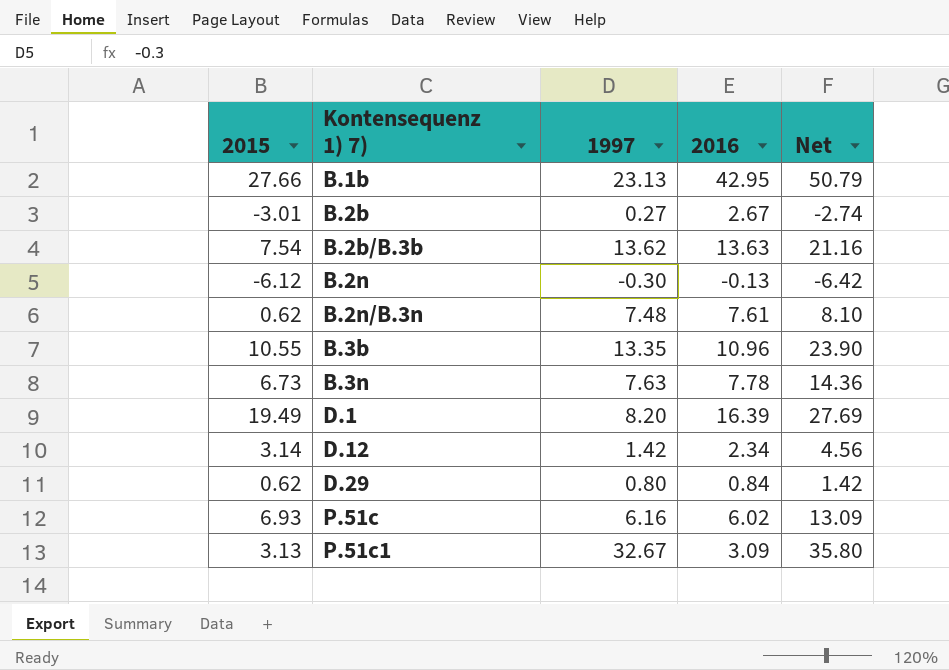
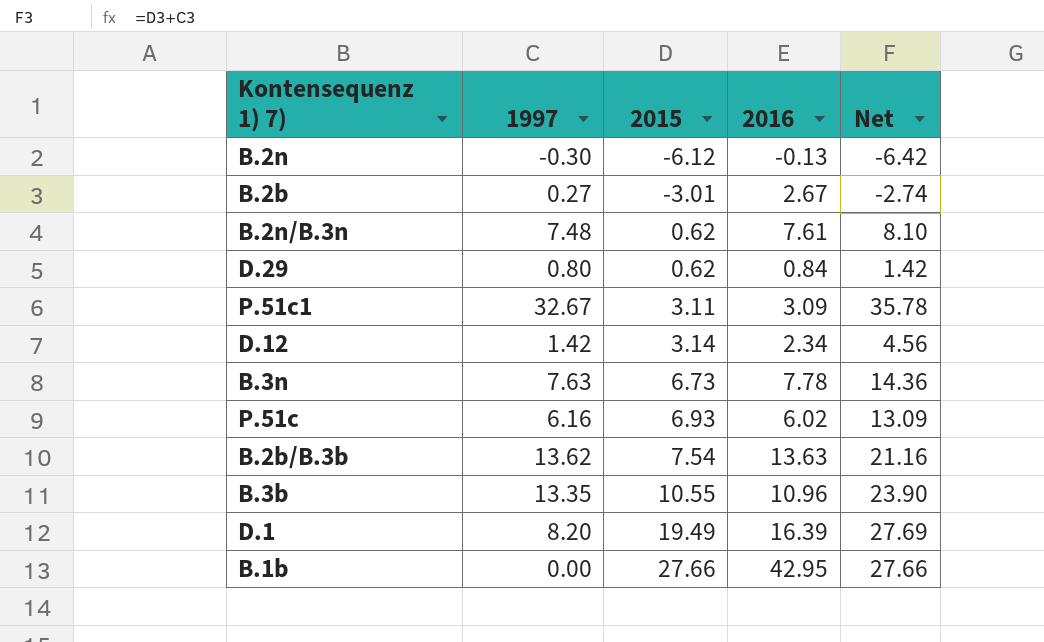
row order: Kontensequenz 1) 7) ascending -> 2015 ascending
column 2015 | position: 1 -> 3
P.51c1 | 2015: 3.13 -> 3.11
P.51c1 | Net: 35.80 -> 35.78
B.1b | 1997: 23.13 -> 0.00
B.1b | Net: 50.79 -> 27.66

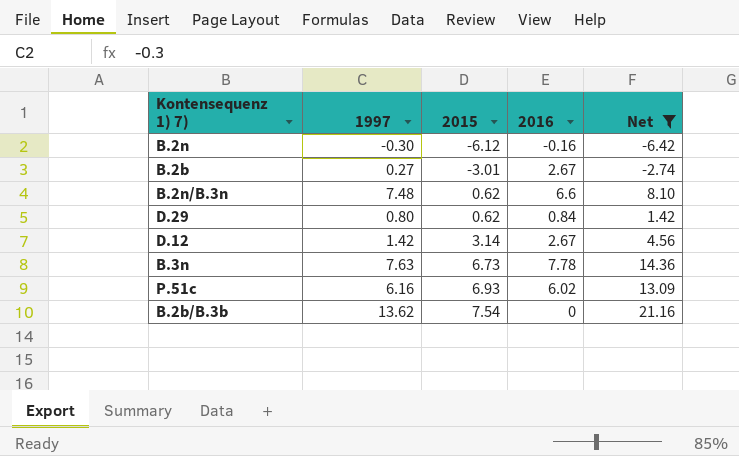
filter: none -> Net <= 21.16
B.2n | 2016: -0.13 -> -0.16
B.2n/B.3n | 2016: 7.61 -> 6.6
D.12 | 2016: 2.34 -> 2.67
B.2b/B.3b | 2016: 13.63 -> 0

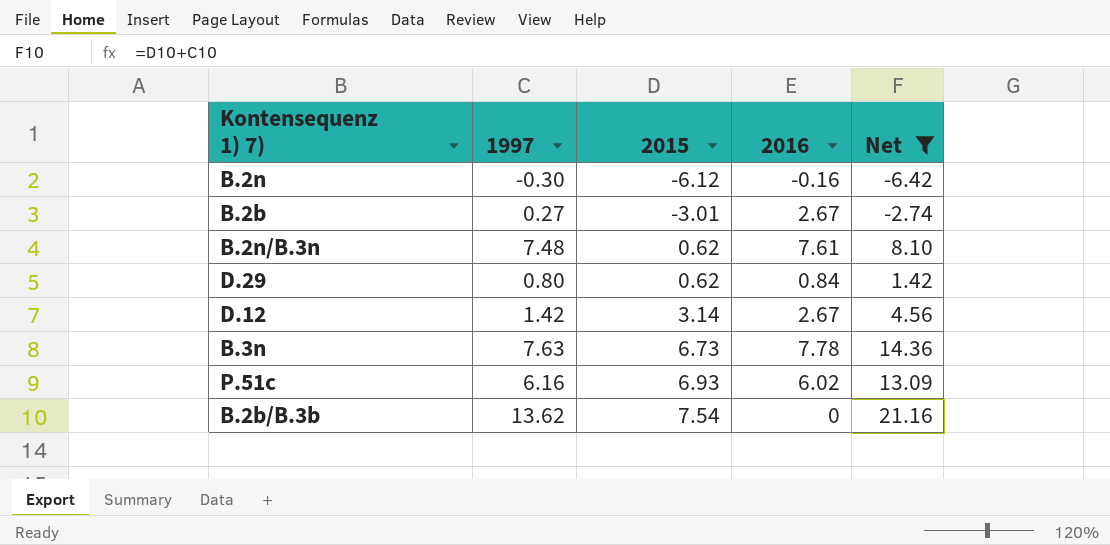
B.2n/B.3n | 2016: 6.6 -> 7.61

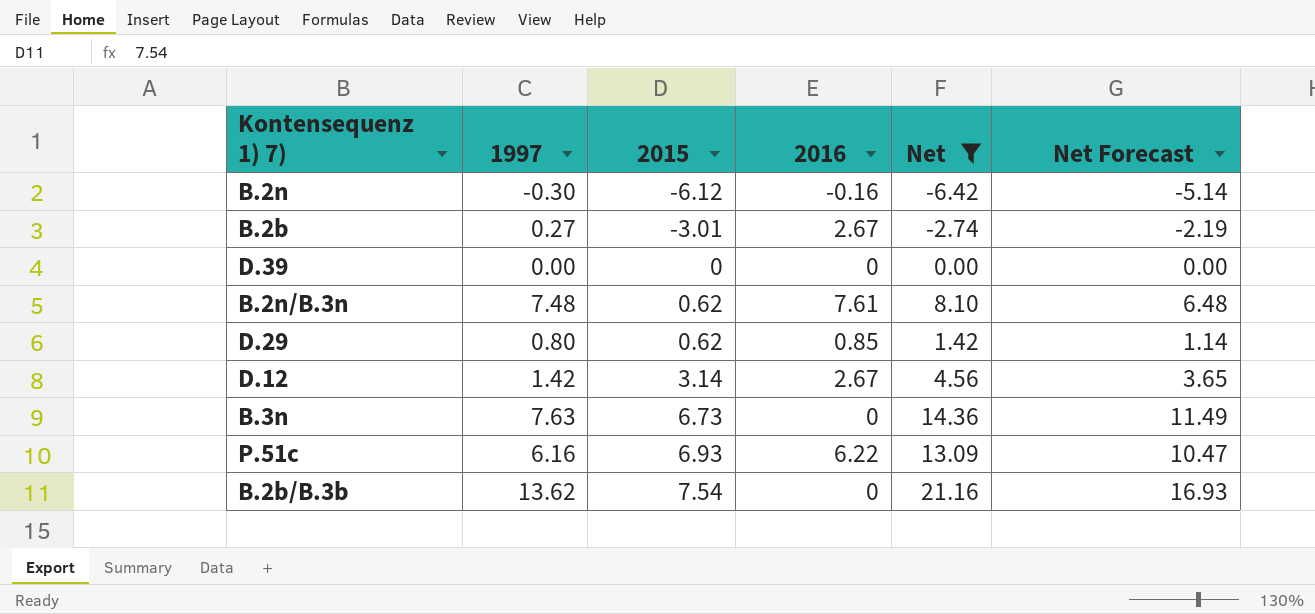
column Net Forecast | formula: none -> [Net] * 0.8
row D.39: none -> 0.00 | 0 | 0 | 0.00 | 0.00
D.29 | 2016: 0.84 -> 0.85
B.3n | 2016: 7.78 -> 0
P.51c | 2016: 6.02 -> 6.22

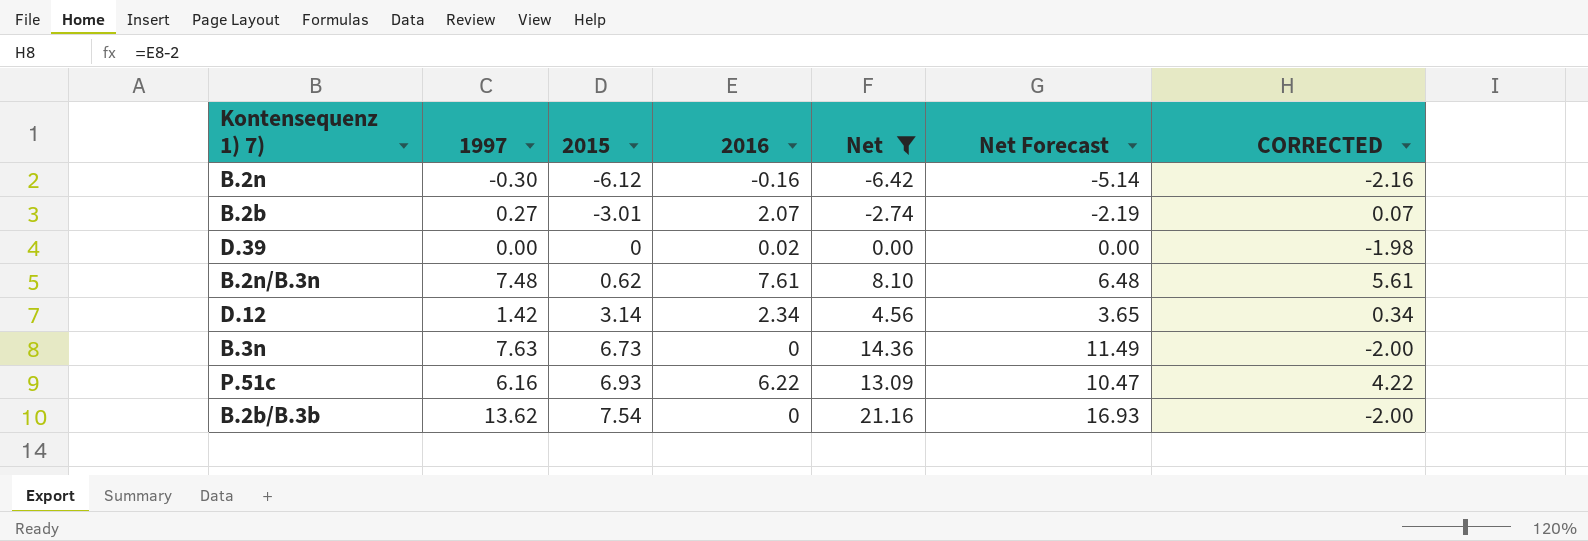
column CORRECTED | formula: none -> [2016] - 2
row D.29: 0.80 | 0.62 | 0.85 | 1.42 | 1.14 -> none
B.2b | 2016: 2.67 -> 2.07
D.39 | 2016: 0 -> 0.02
D.12 | 2016: 2.67 -> 2.34

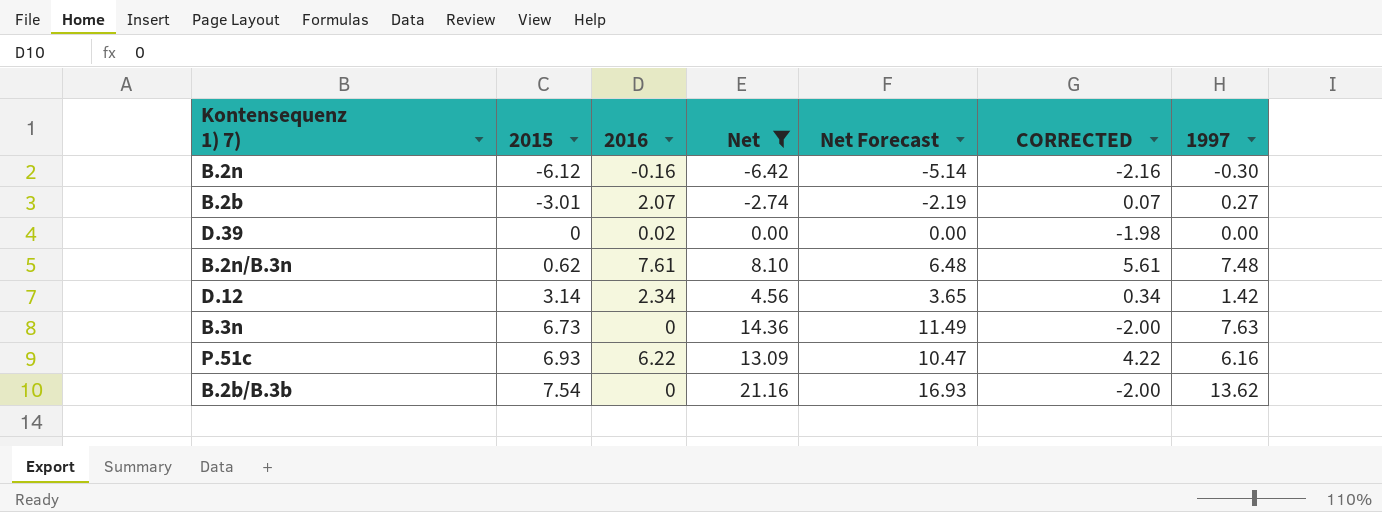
column 1997 | position: 2 -> 7

